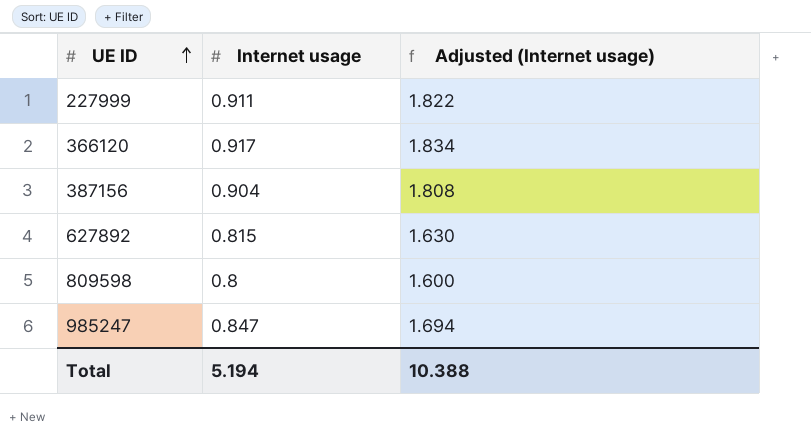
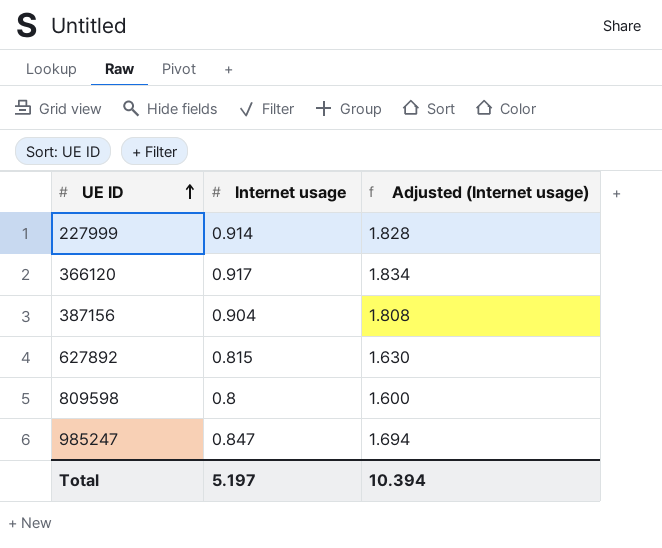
227999 | Internet usage: 0.911 -> 0.914
227999 | Adjusted (Internet usage): 1.822 -> 1.828
Total | Internet usage: 5.194 -> 5.197
Total | Adjusted (Internet usage): 10.388 -> 10.394

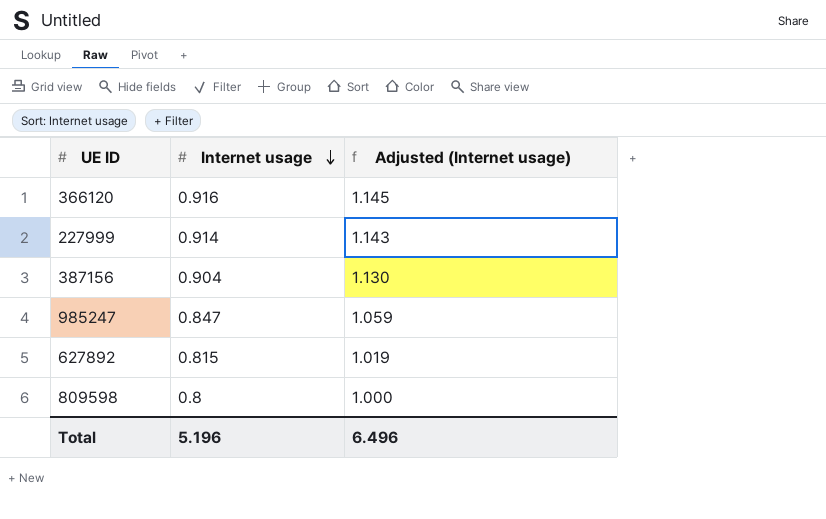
row order: UE ID ascending -> Internet usage descending
column Adjusted (Internet usage) | formula: [Internet usage] * 2 -> [Internet usage] * 1.25
366120 | Internet usage: 0.917 -> 0.916
Total | Internet usage: 5.197 -> 5.196
Total | Adjusted (Internet usage): 10.394 -> 6.496

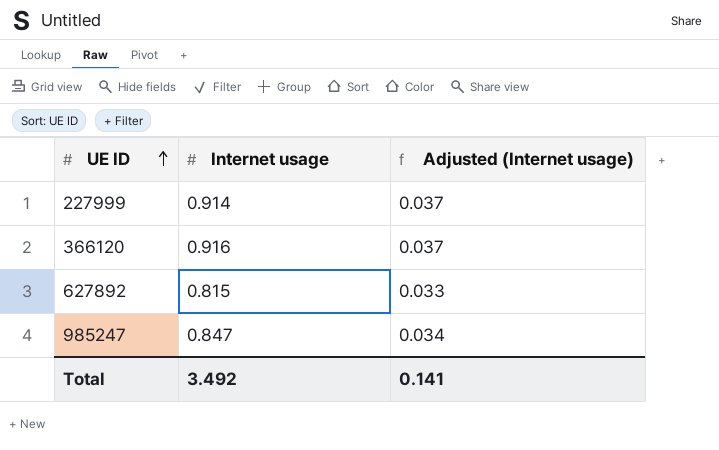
row order: Internet usage descending -> UE ID ascending
column Adjusted (Internet usage) | formula: [Internet usage] * 1.25 -> [Internet usage] * 0.04
row 387156: 0.904 | 1.130 -> none
row 809598: 0.8 | 1.000 -> none
Total | Internet usage: 5.196 -> 3.492
Total | Adjusted (Internet usage): 6.496 -> 0.141

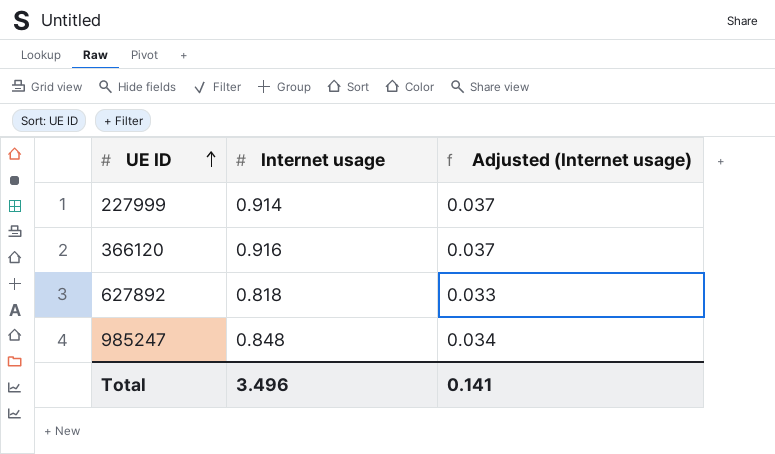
627892 | Internet usage: 0.815 -> 0.818
985247 | Internet usage: 0.847 -> 0.848
Total | Internet usage: 3.492 -> 3.496

